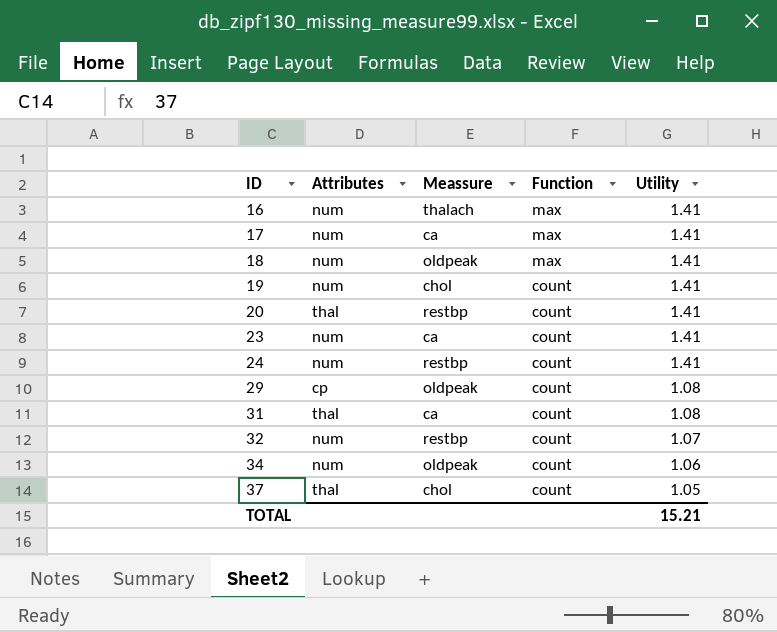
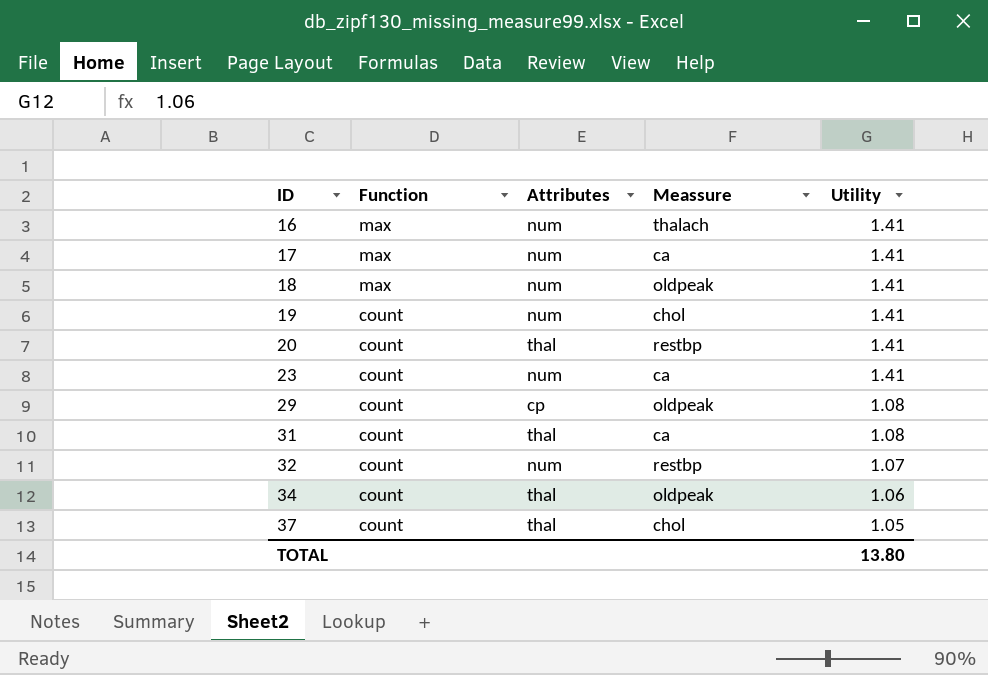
column Function | position: 4 -> 2
row 24: num | restbp | count | 1.41 -> none
34 | Attributes: num -> thal
TOTAL | Utility: 15.21 -> 13.80

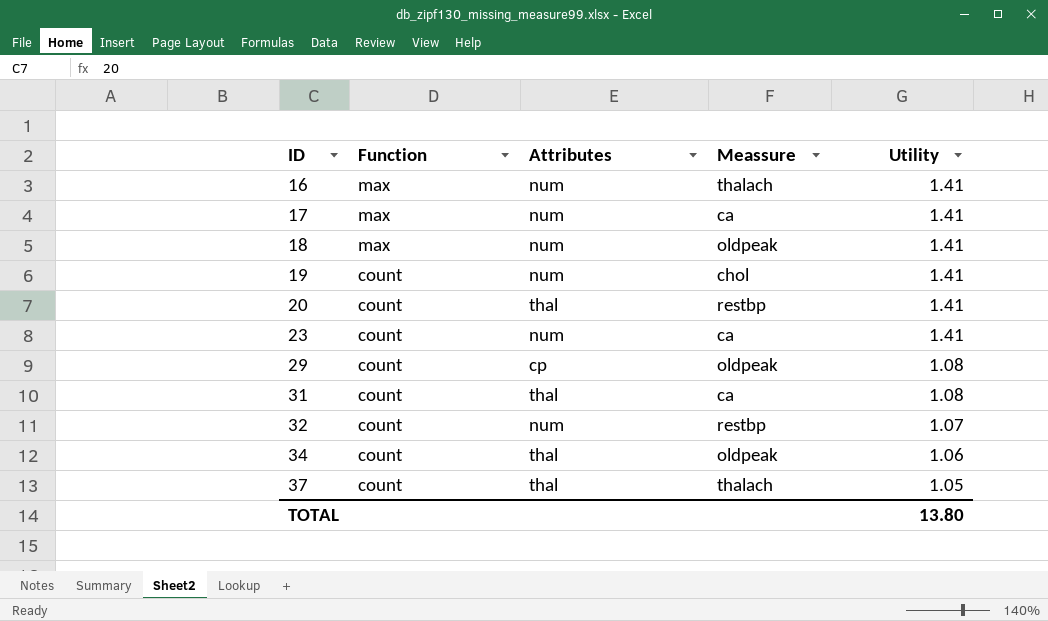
37 | Meassure: chol -> thalach

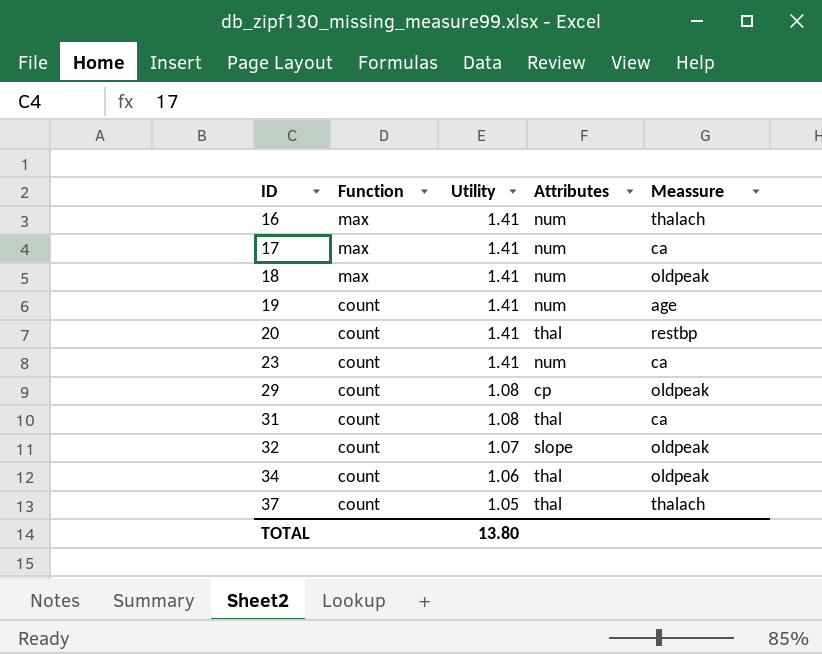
column Utility | position: 5 -> 3
19 | Meassure: chol -> age
32 | Attributes: num -> slope
32 | Meassure: restbp -> oldpeak

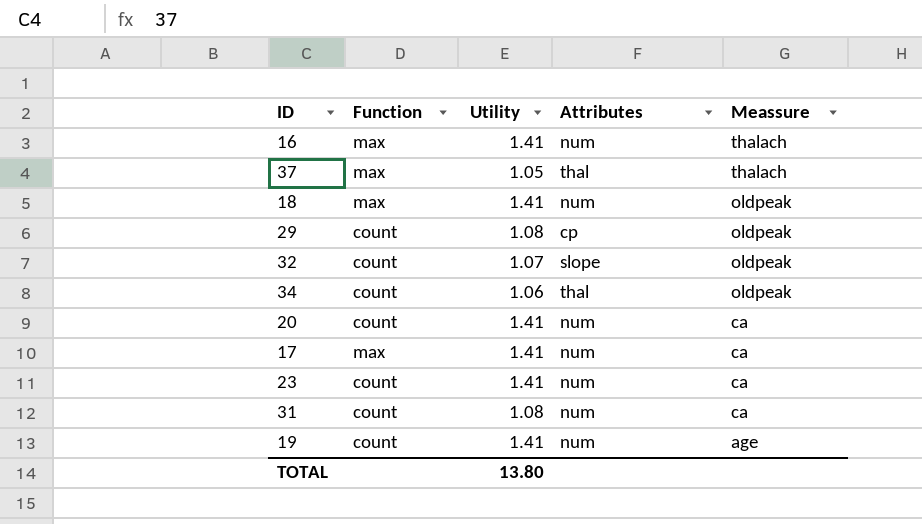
row order: ID ascending -> Meassure descending
37 | Function: count -> max
20 | Attributes: thal -> num
20 | Meassure: restbp -> ca
31 | Attributes: thal -> num

